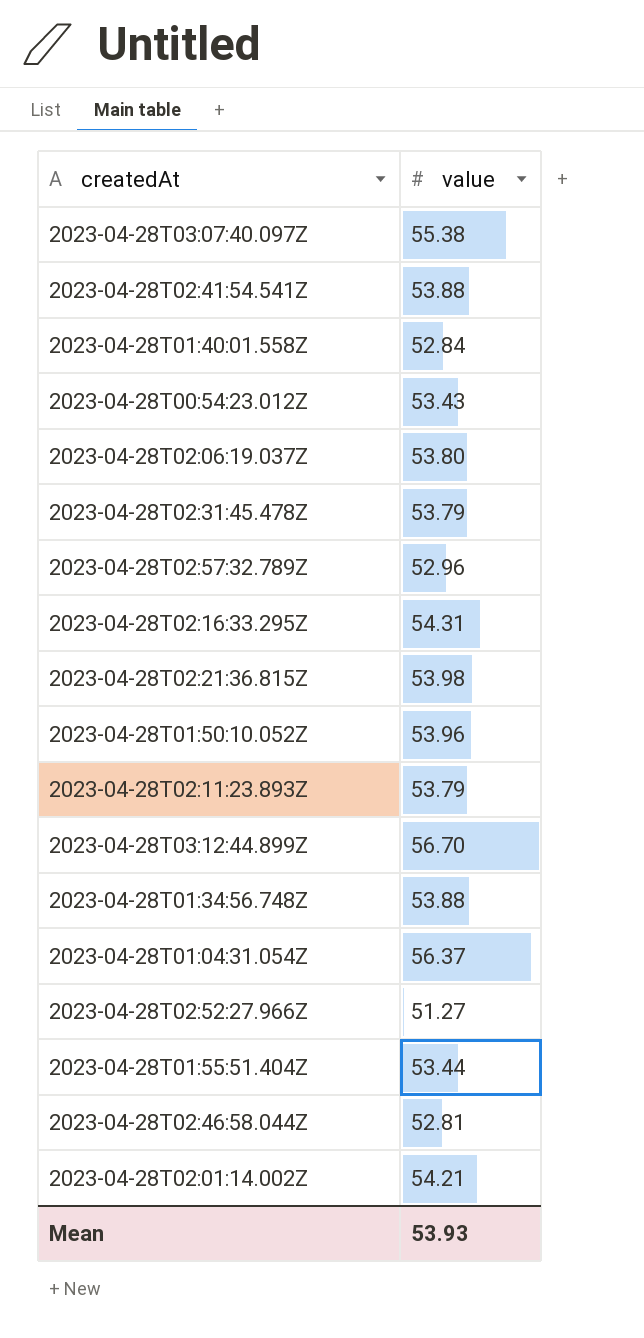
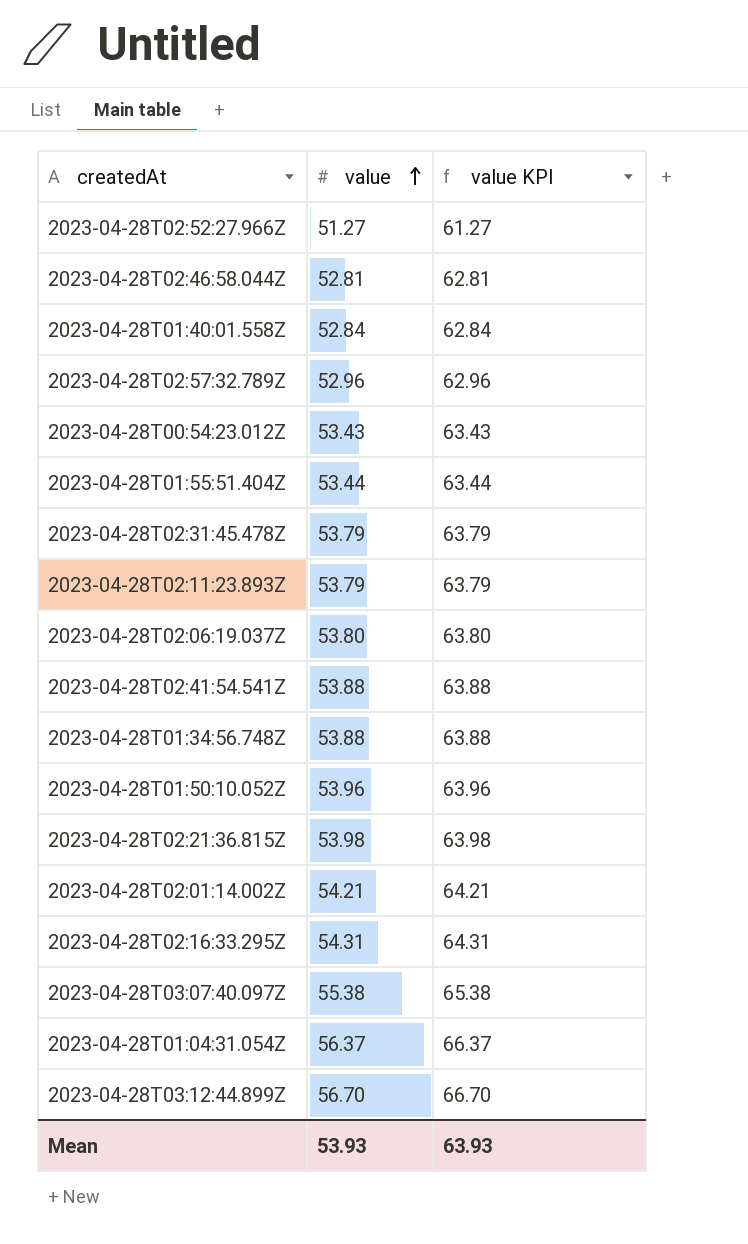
row order: none -> value ascending
column value KPI | formula: none -> [value] + 10

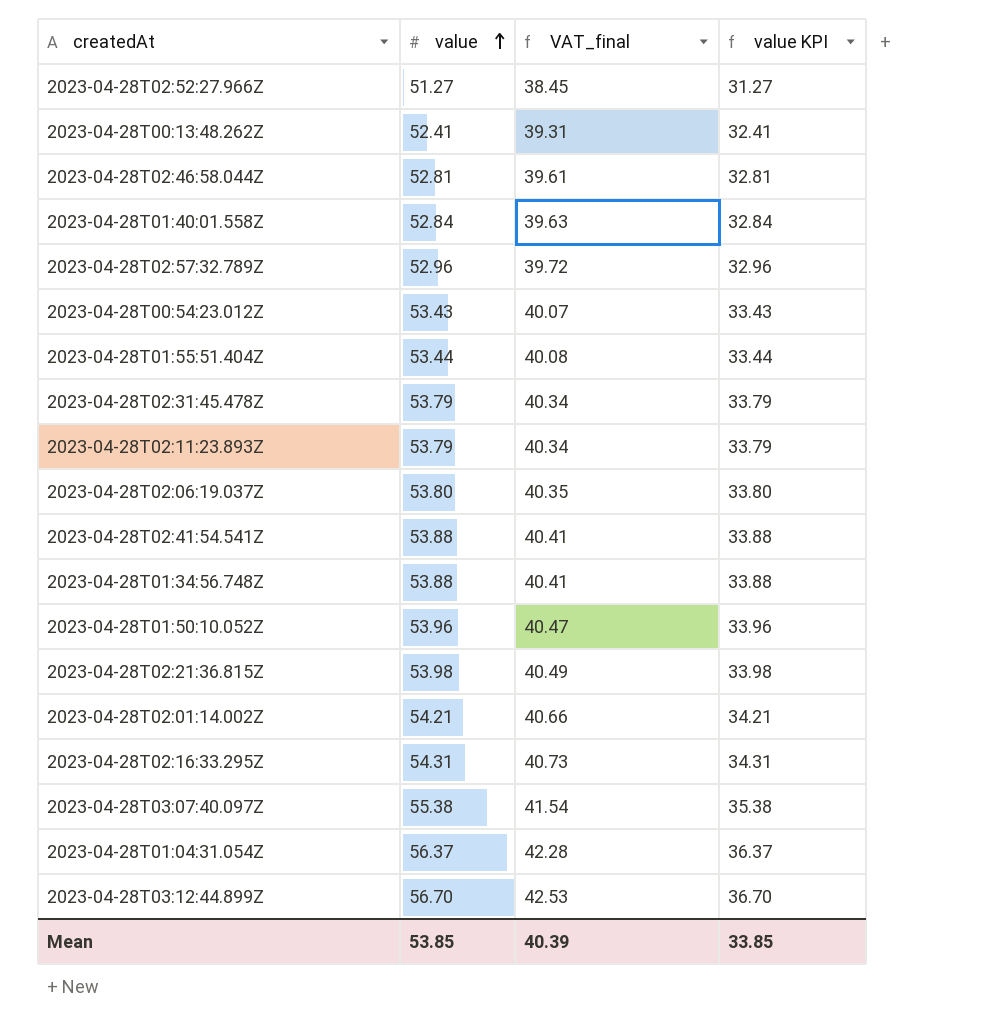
column VAT_final | formula: none -> [value] * 0.75
column value KPI | formula: [value] + 10 -> [value] - 20
row 2023-04-28T00:13:48.262Z: none -> 52.41 | 39.31 | 32.41
Mean | value: 53.93 -> 53.85
Mean | value KPI: 63.93 -> 33.85

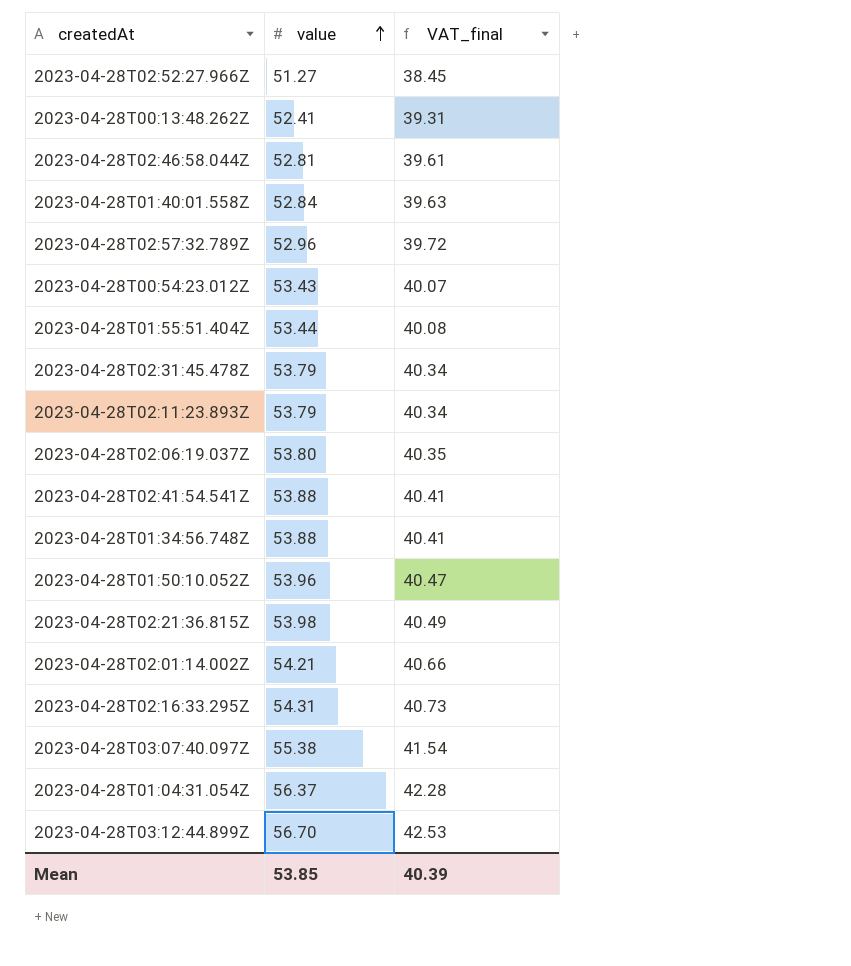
column value KPI | formula: [value] - 20 -> none

